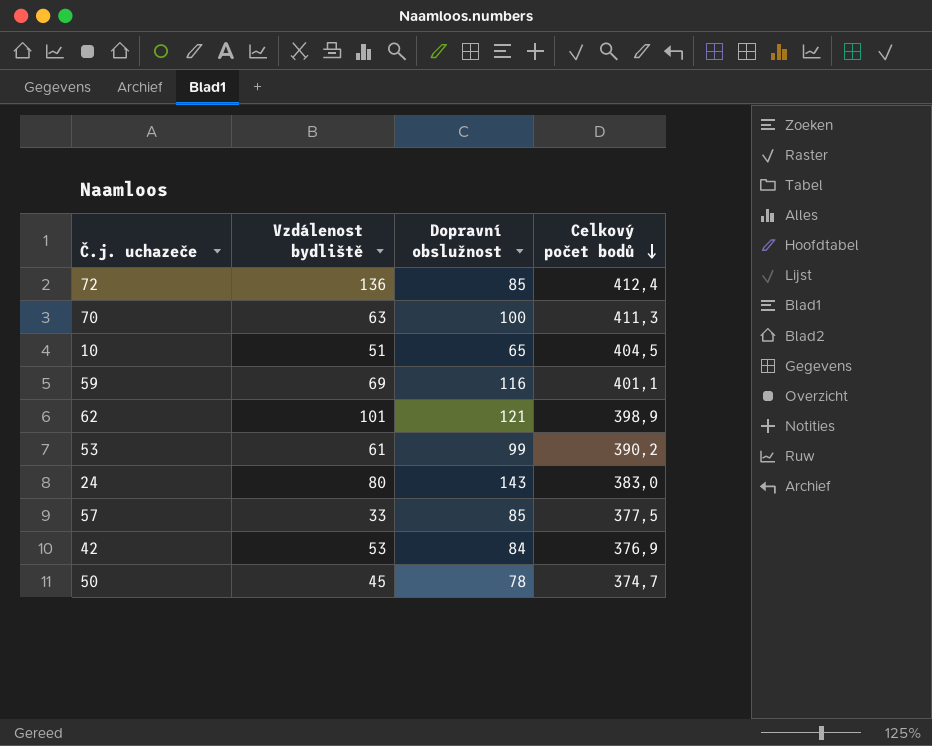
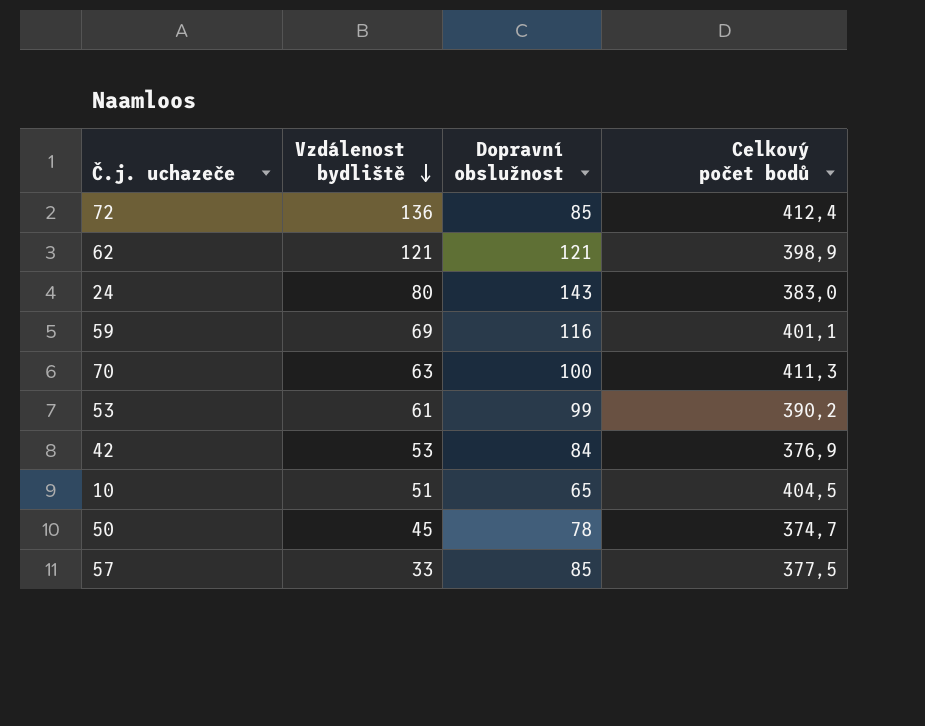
row order: Celkový počet bodů descending -> Vzdálenost bydliště descending
62 | Vzdálenost bydliště: 101 -> 121

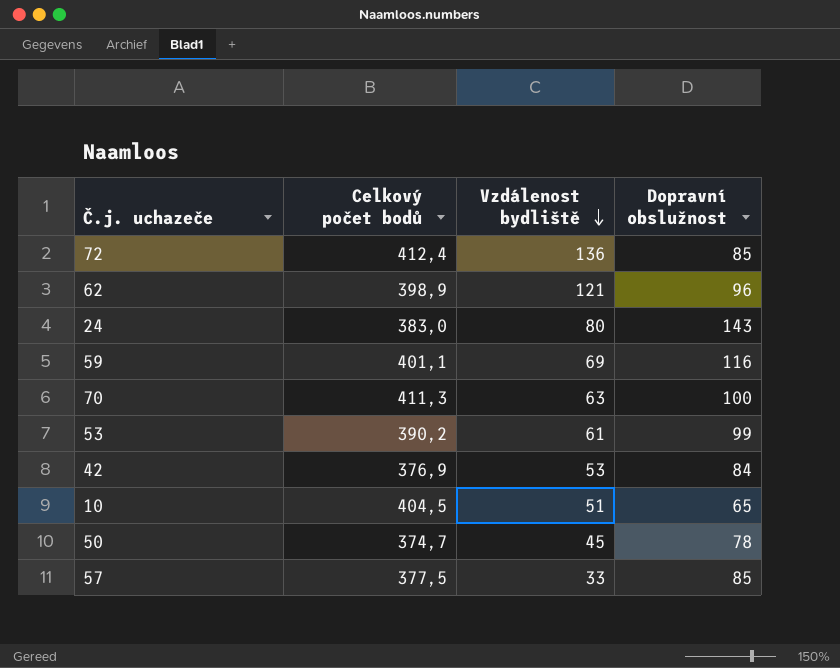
column Celkový počet bodů | position: 4 -> 2
62 | Dopravní obslužnost: 121 -> 96

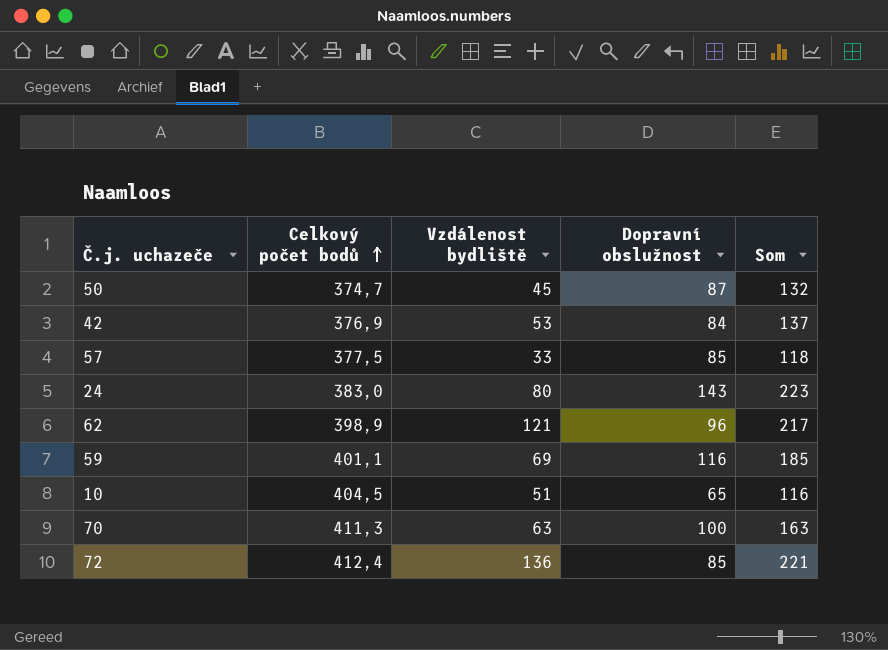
row order: Vzdálenost bydliště descending -> Celkový počet bodů ascending
column Som | formula: none -> [Vzdálenost bydliště] + [Dopravní obslužnost]
row 53: 390,2 | 61 | 99 -> none
50 | Dopravní obslužnost: 78 -> 87

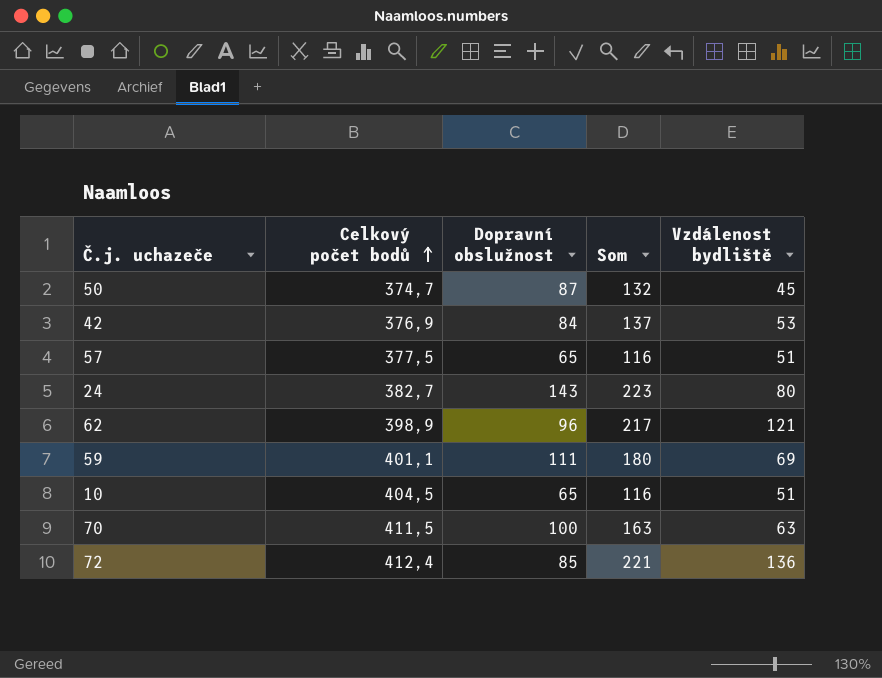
column Vzdálenost bydliště | position: 3 -> 5
57 | Dopravní obslužnost: 85 -> 65
57 | Som: 118 -> 116
57 | Vzdálenost bydliště: 33 -> 51
24 | Celkový počet bodů: 383,0 -> 382,7
59 | Dopravní obslužnost: 116 -> 111
59 | Som: 185 -> 180
70 | Celkový počet bodů: 411,3 -> 411,5

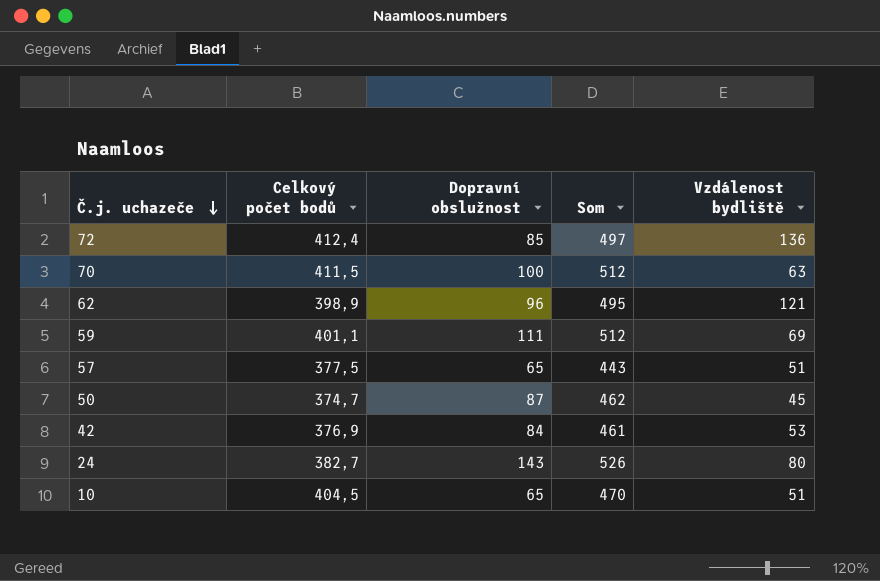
row order: Celkový počet bodů ascending -> Č.j. uchazeče descending
column Som | formula: [Dopravní obslužnost] + [Vzdálenost bydliště] -> [Celkový počet bodů] + [Dopravní obslužnost]

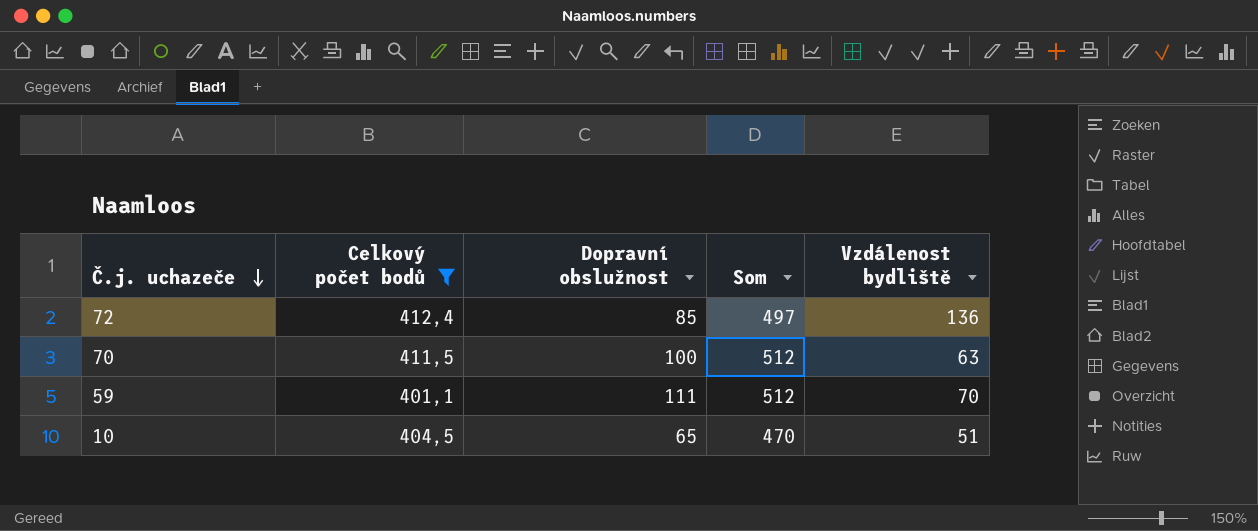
filter: none -> Celkový počet bodů >= 401,1
59 | Vzdálenost bydliště: 69 -> 70

